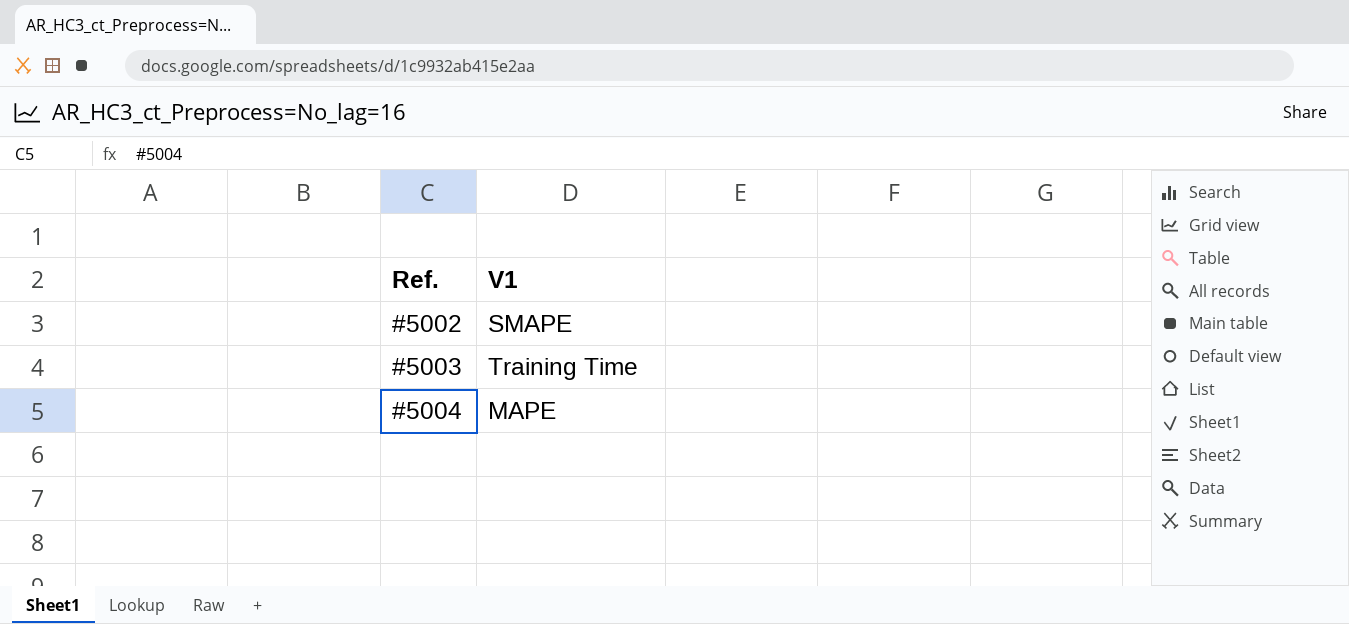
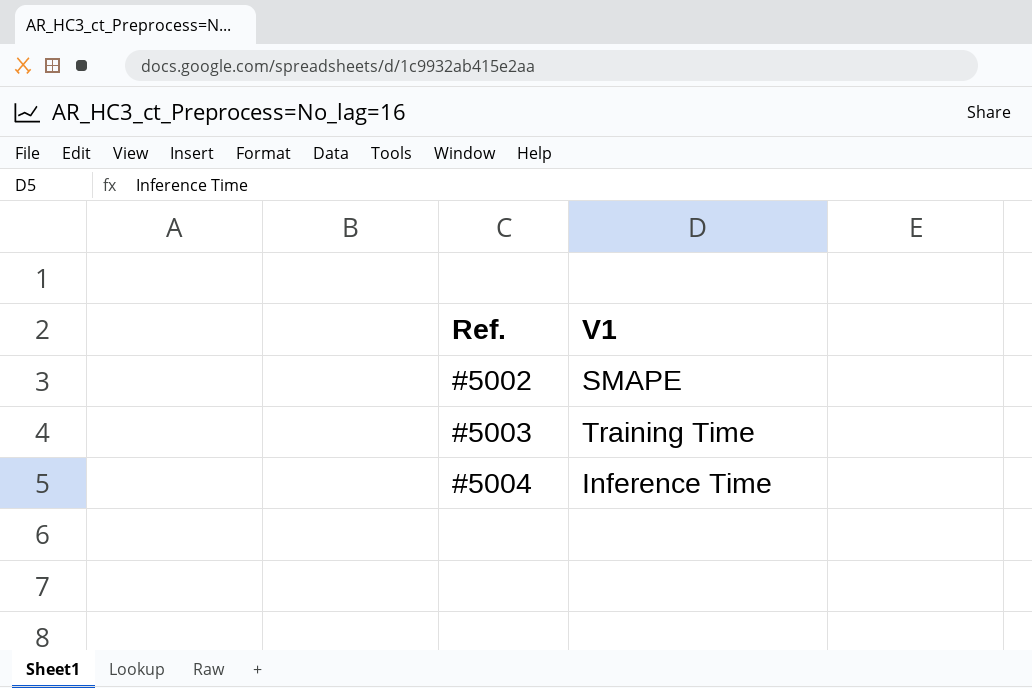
#5004 | V1: MAPE -> Inference Time

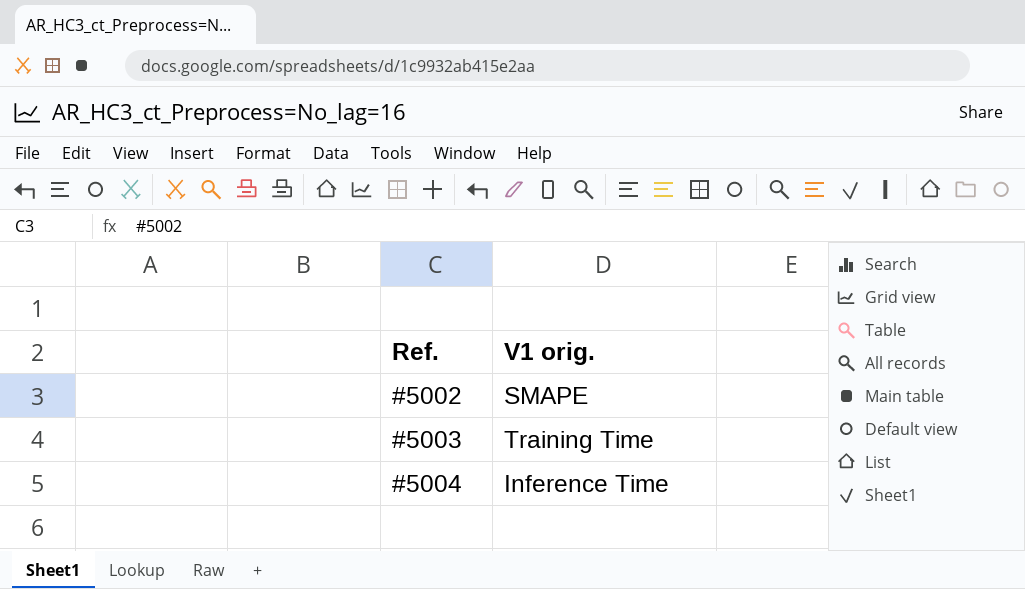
column name: V1 -> V1 orig.

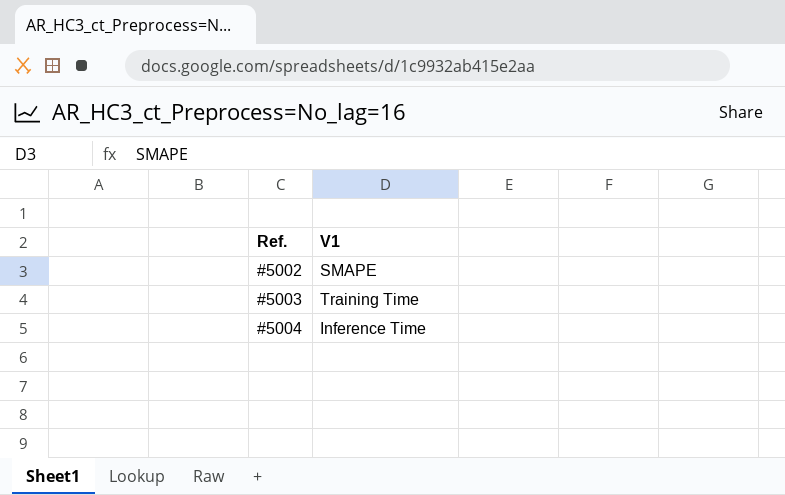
column name: V1 orig. -> V1

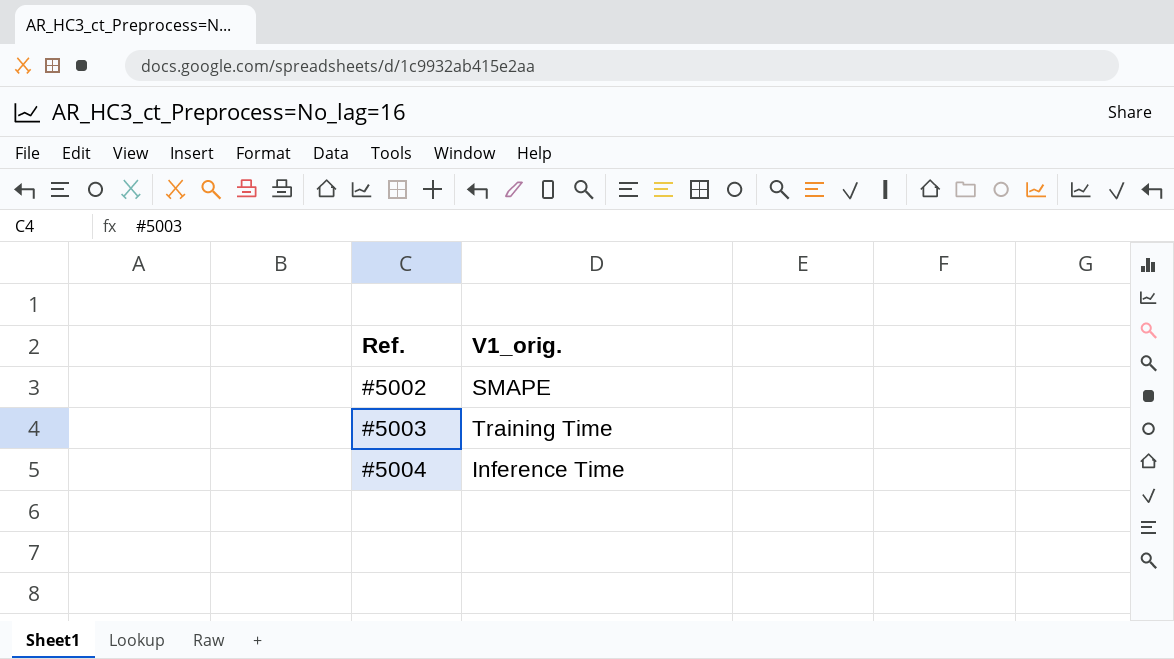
column name: V1 -> V1_orig.

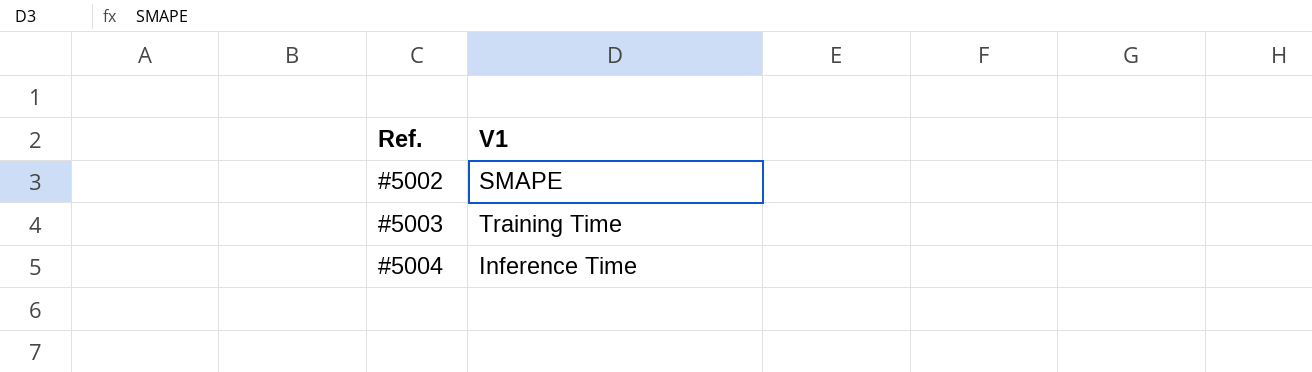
column name: V1_orig. -> V1

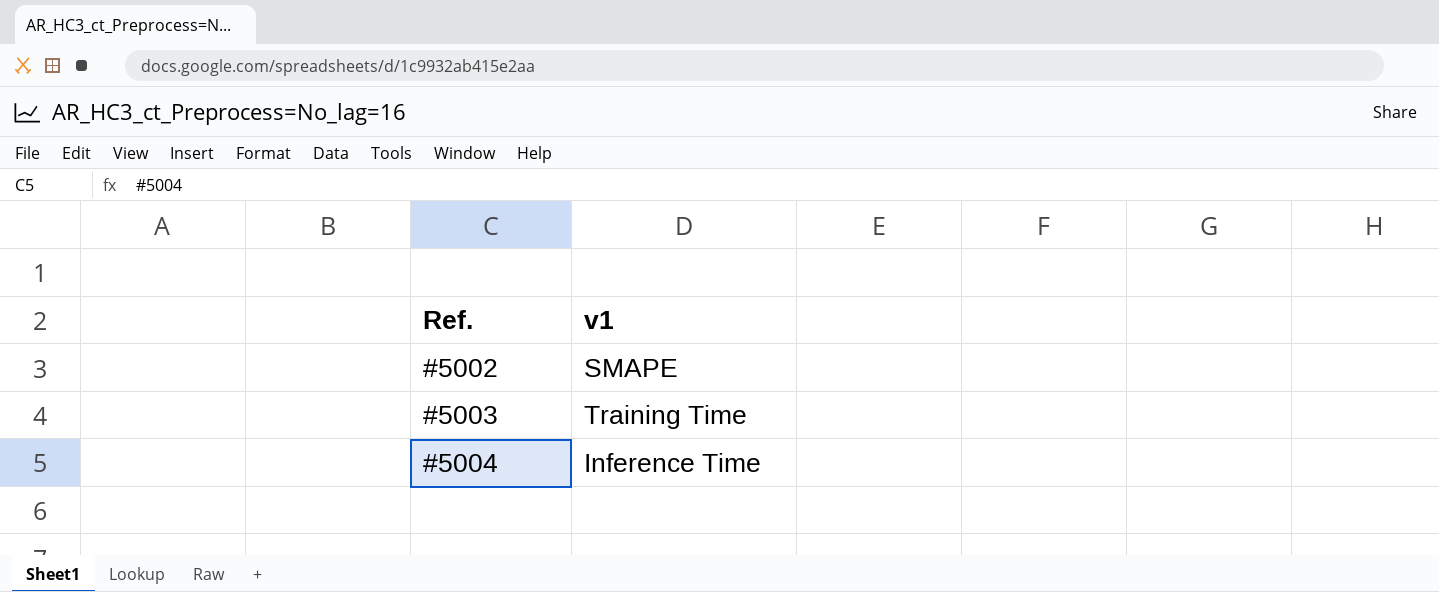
column name: V1 -> v1

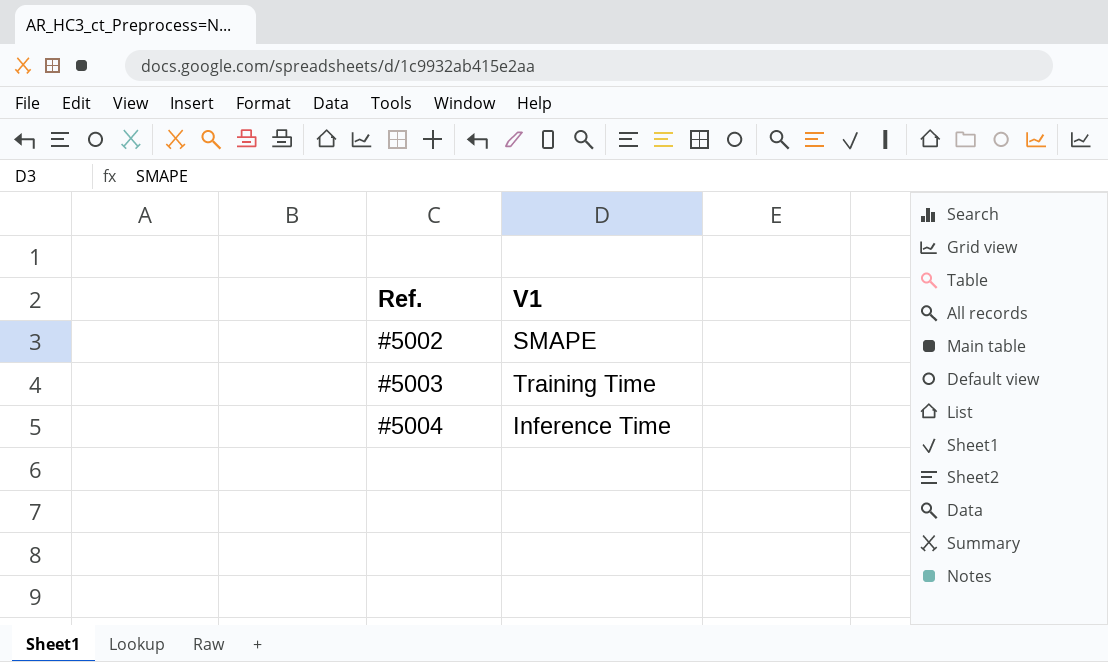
column name: v1 -> V1

